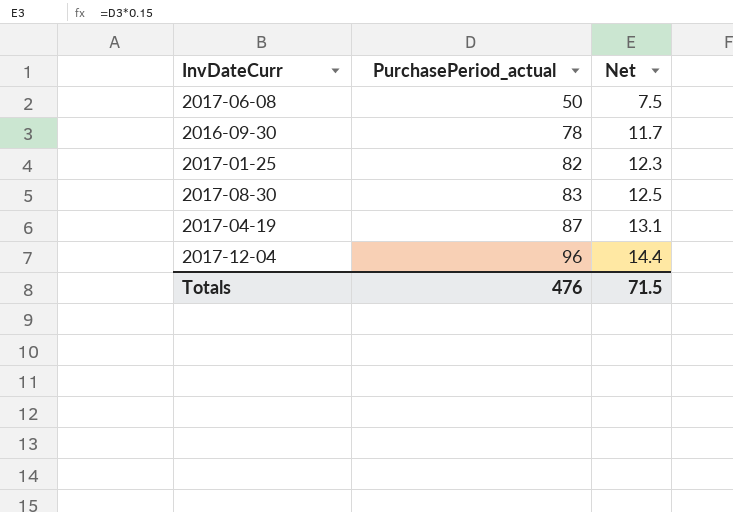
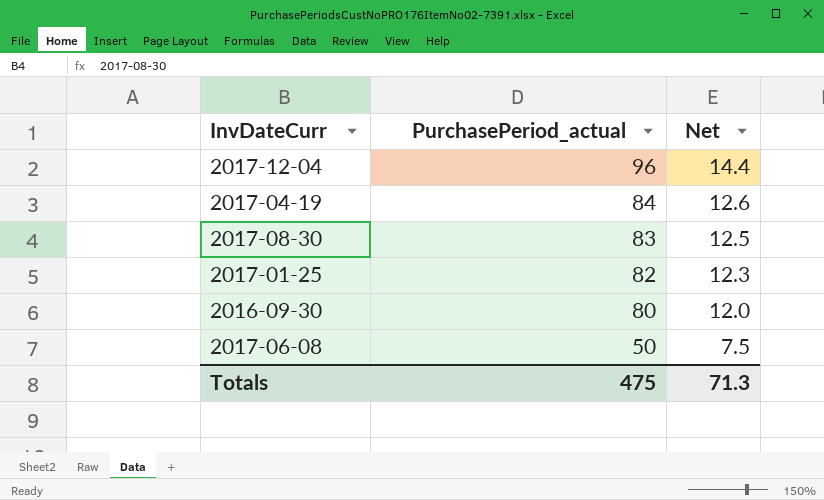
row order: PurchasePeriod_actual ascending -> PurchasePeriod_actual descending
2017-04-19 | PurchasePeriod_actual: 87 -> 84
2017-04-19 | Net: 13.1 -> 12.6
2016-09-30 | PurchasePeriod_actual: 78 -> 80
2016-09-30 | Net: 11.7 -> 12.0
Totals | PurchasePeriod_actual: 476 -> 475
Totals | Net: 71.5 -> 71.3

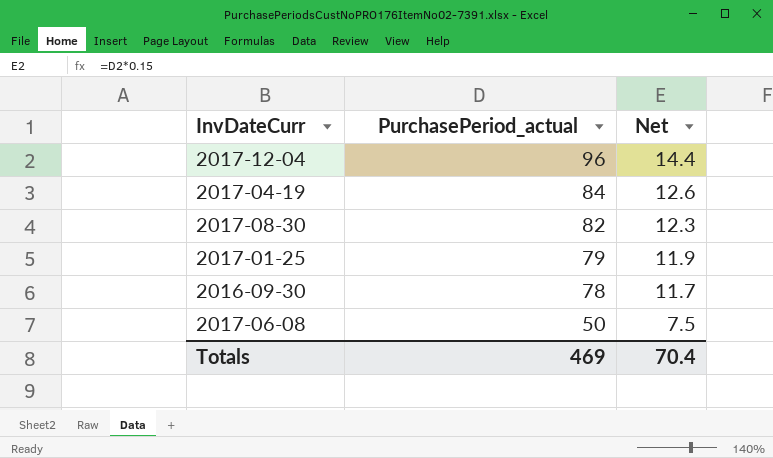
2017-08-30 | PurchasePeriod_actual: 83 -> 82
2017-08-30 | Net: 12.5 -> 12.3
2017-01-25 | PurchasePeriod_actual: 82 -> 79
2017-01-25 | Net: 12.3 -> 11.9
2016-09-30 | PurchasePeriod_actual: 80 -> 78
2016-09-30 | Net: 12.0 -> 11.7
Totals | PurchasePeriod_actual: 475 -> 469
Totals | Net: 71.3 -> 70.4

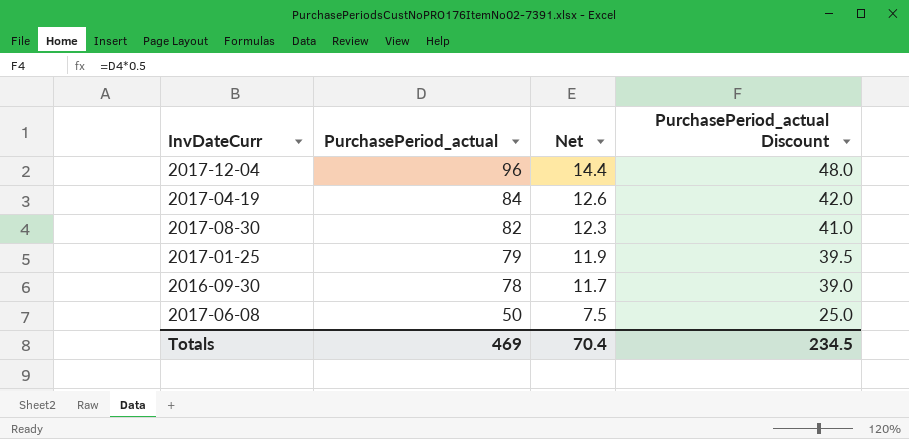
column PurchasePeriod_actual Discount | formula: none -> [PurchasePeriod_actual] * 0.5

